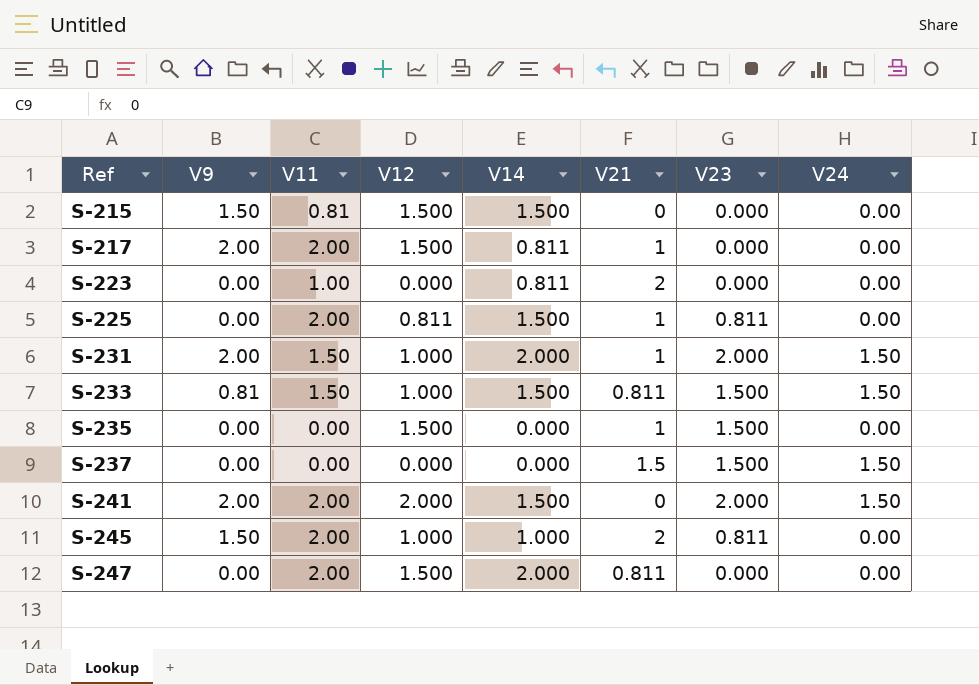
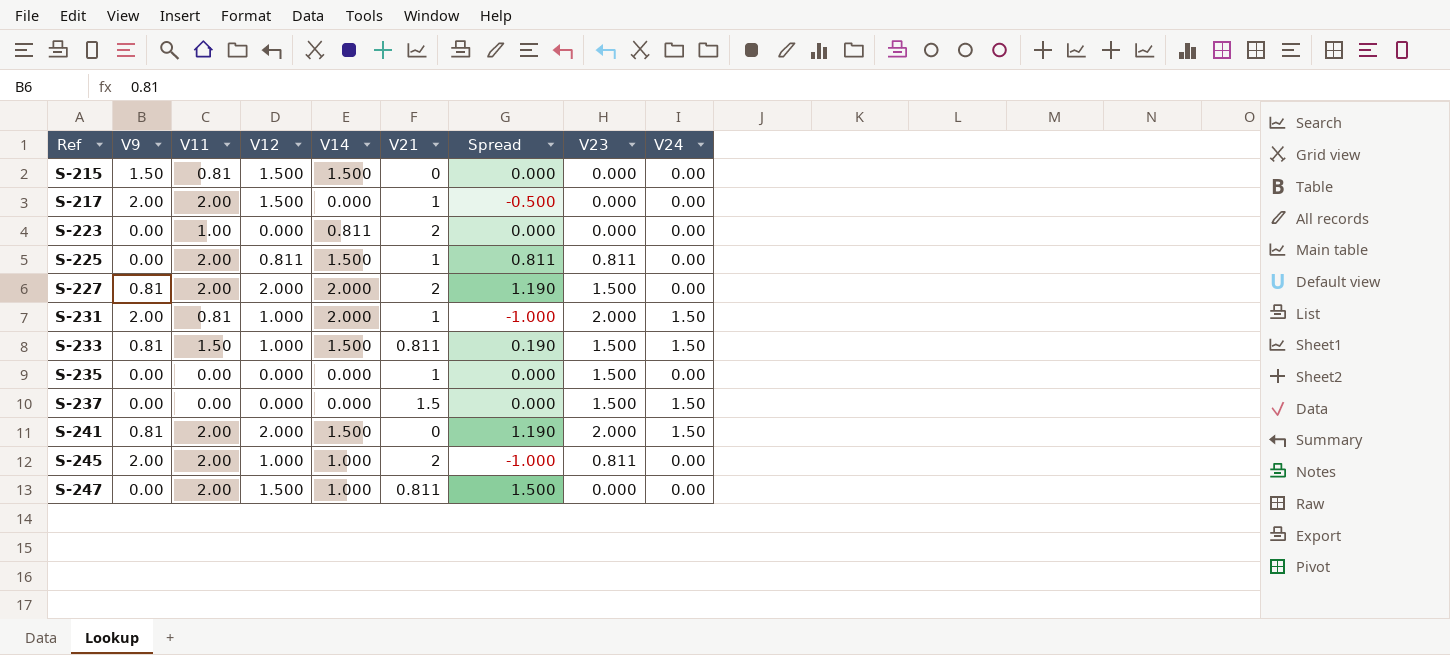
column Spread | formula: none -> [V12] - [V9]
S-217 | V14: 0.811 -> 0.000
row S-227: none -> 0.81 | 2.00 | 2.000 | 2.000 | 2 | 1.190 | 1.500 | 0.00
S-231 | V11: 1.50 -> 0.81
S-235 | V12: 1.500 -> 0.000
S-241 | V9: 2.00 -> 0.81
S-245 | V9: 1.50 -> 2.00
S-247 | V14: 2.000 -> 1.000

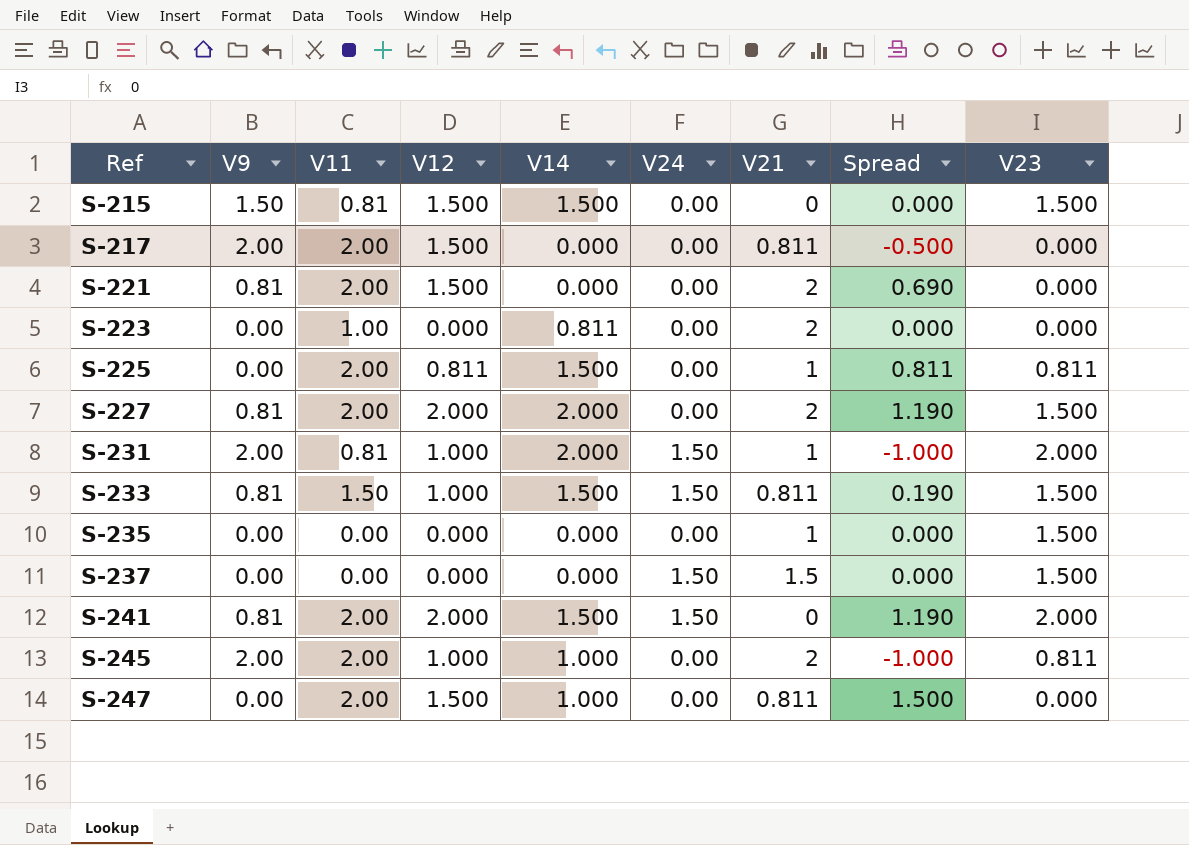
column V24 | position: 9 -> 6
S-215 | V23: 0.000 -> 1.500
S-217 | V21: 1 -> 0.811
row S-221: none -> 0.81 | 2.00 | 1.500 | 0.000 | 0.00 | 2 | 0.690 | 0.000

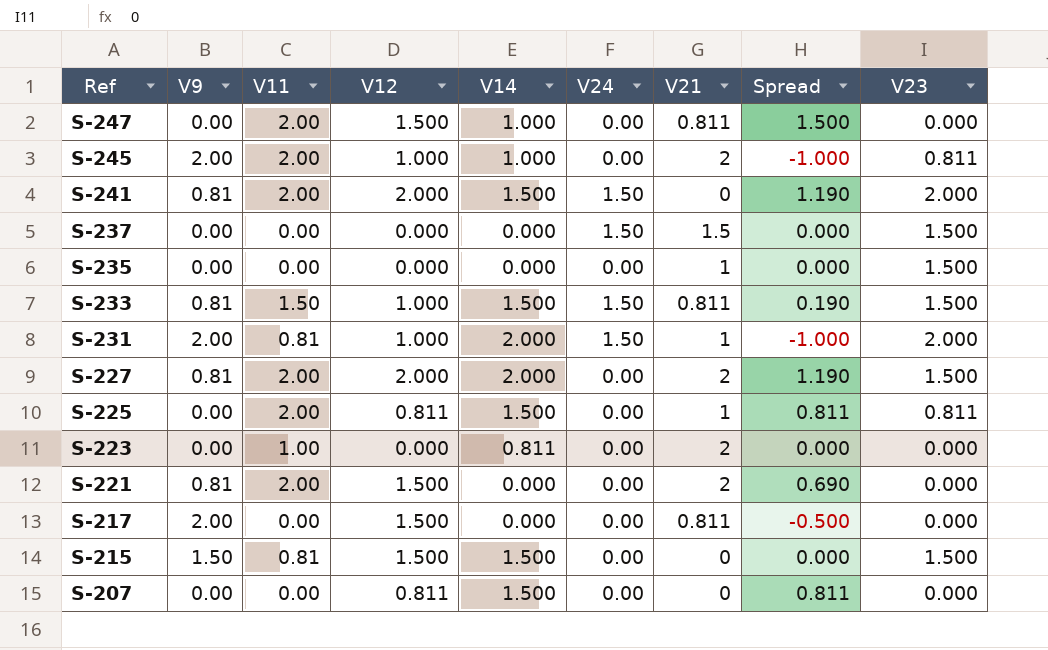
row order: Ref ascending -> Ref descending
S-217 | V11: 2.00 -> 0.00
row S-207: none -> 0.00 | 0.00 | 0.811 | 1.500 | 0.00 | 0 | 0.811 | 0.000

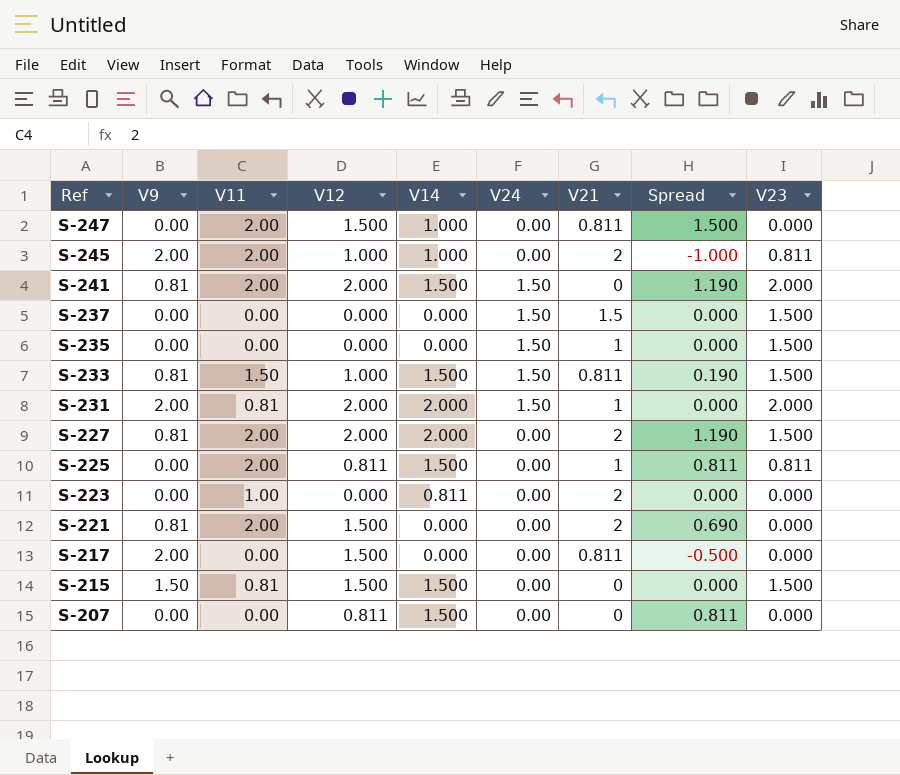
S-235 | V24: 0.00 -> 1.50
S-231 | V12: 1.000 -> 2.000
S-231 | Spread: -1.000 -> 0.000

